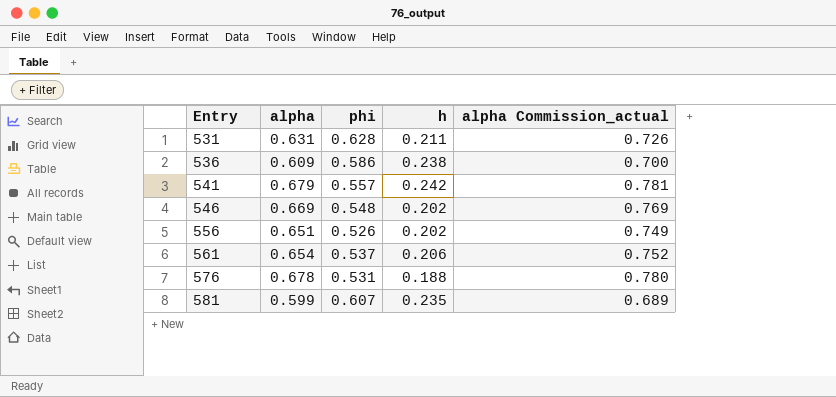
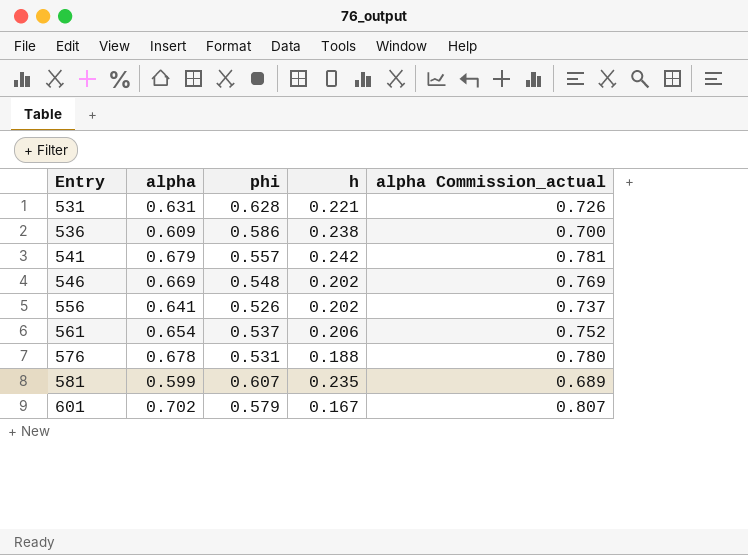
531 | h: 0.211 -> 0.221
556 | alpha: 0.651 -> 0.641
556 | alpha Commission_actual: 0.749 -> 0.737
row 601: none -> 0.702 | 0.579 | 0.167 | 0.807

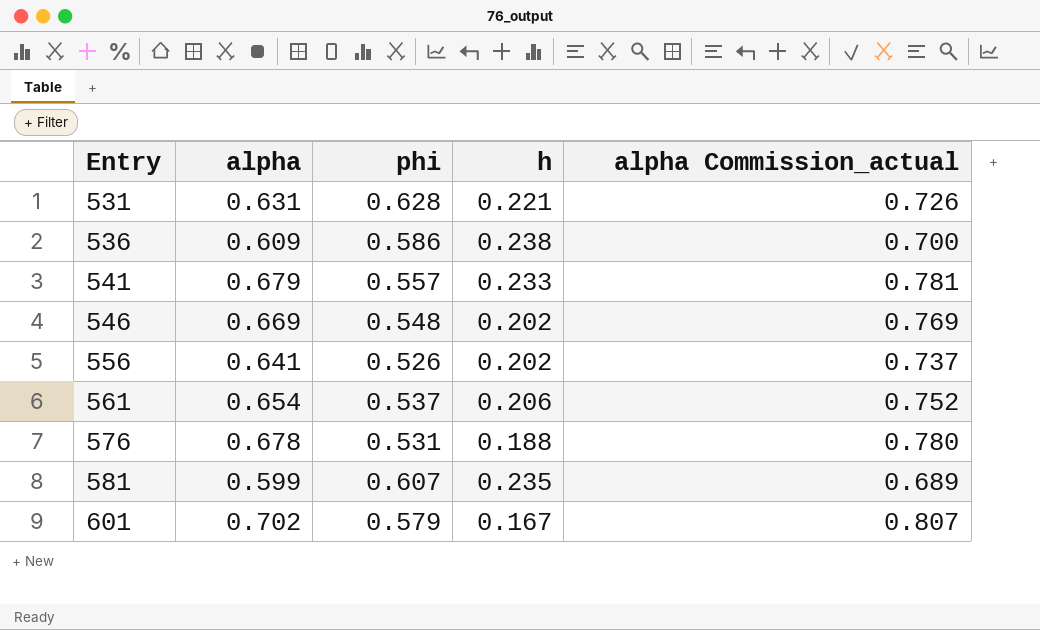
541 | h: 0.242 -> 0.233

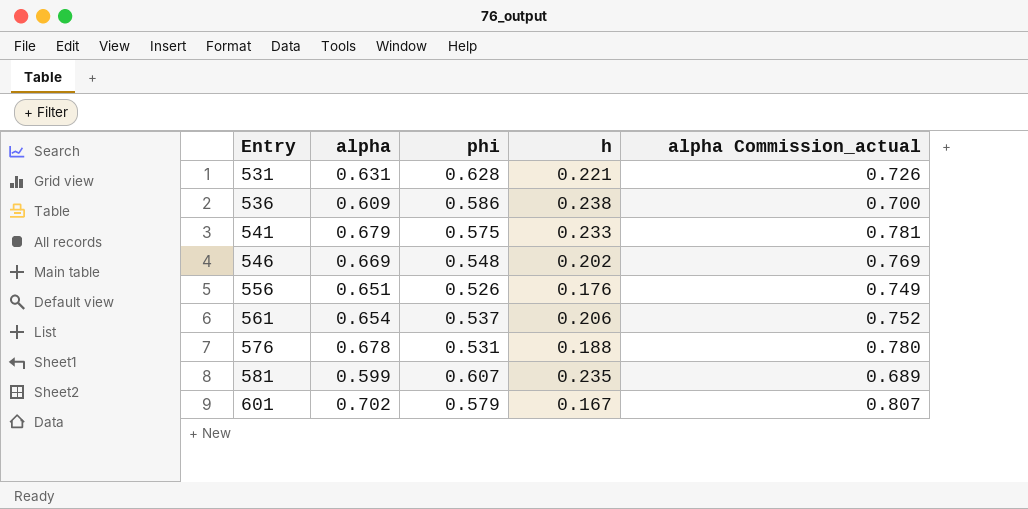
541 | phi: 0.557 -> 0.575
556 | alpha: 0.641 -> 0.651
556 | h: 0.202 -> 0.176
556 | alpha Commission_actual: 0.737 -> 0.749

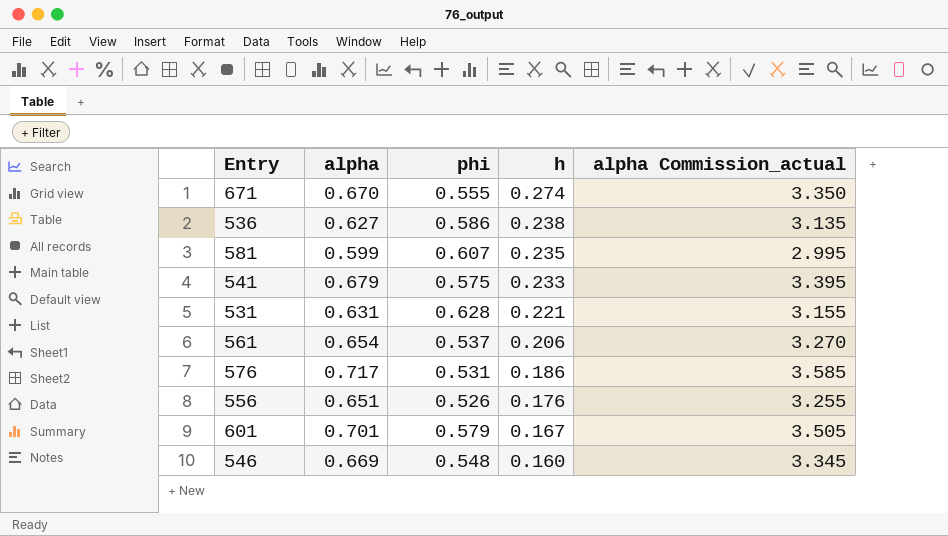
row order: Entry ascending -> h descending
column alpha Commission_actual | formula: [alpha] * 1.15 -> [alpha] * 5
row 671: none -> 0.670 | 0.555 | 0.274 | 3.350
536 | alpha: 0.609 -> 0.627
576 | alpha: 0.678 -> 0.717
576 | h: 0.188 -> 0.186
601 | alpha: 0.702 -> 0.701
546 | h: 0.202 -> 0.160

